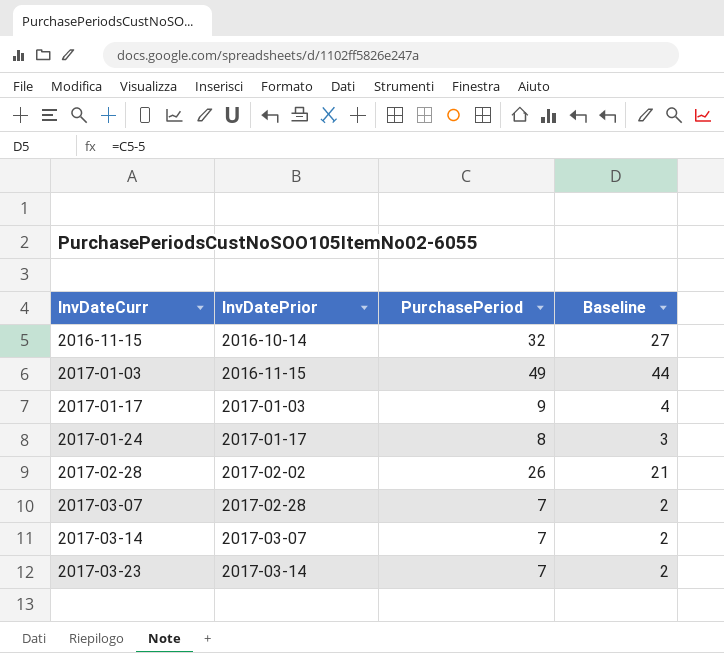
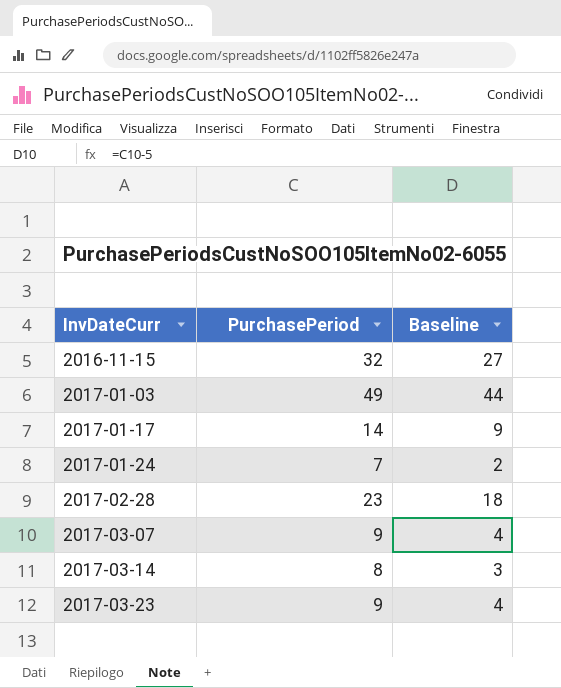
column InvDatePrior | position: 2 -> none
2017-01-17 | PurchasePeriod: 9 -> 14
2017-01-17 | Baseline: 4 -> 9
2017-01-24 | PurchasePeriod: 8 -> 7
2017-01-24 | Baseline: 3 -> 2
2017-02-28 | PurchasePeriod: 26 -> 23
2017-02-28 | Baseline: 21 -> 18
2017-03-07 | PurchasePeriod: 7 -> 9
2017-03-07 | Baseline: 2 -> 4
2017-03-14 | PurchasePeriod: 7 -> 8
2017-03-14 | Baseline: 2 -> 3
2017-03-23 | PurchasePeriod: 7 -> 9
2017-03-23 | Baseline: 2 -> 4

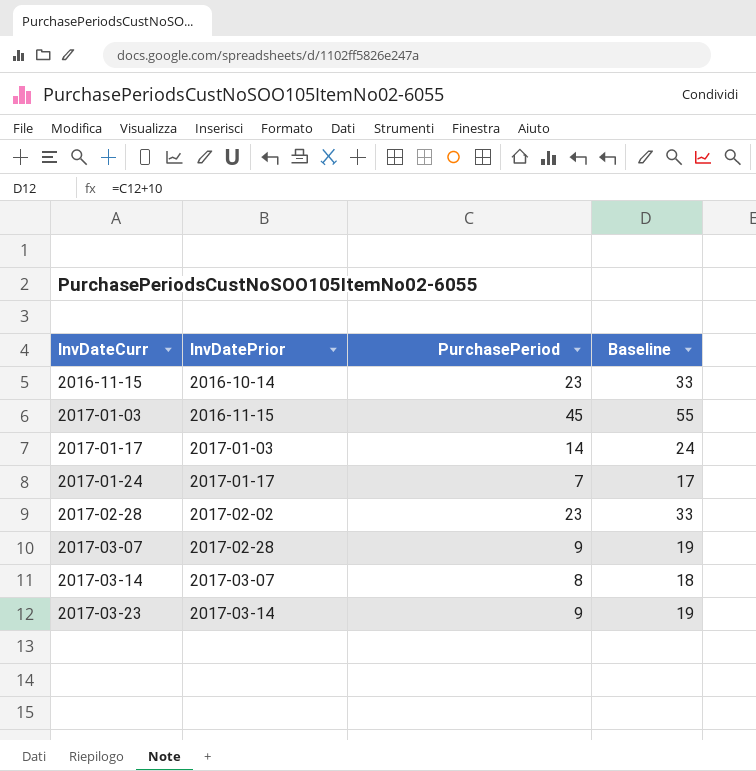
column InvDatePrior | position: none -> 2
column Baseline | formula: [PurchasePeriod] - 5 -> [PurchasePeriod] + 10
2016-11-15 | PurchasePeriod: 32 -> 23
2017-01-03 | PurchasePeriod: 49 -> 45

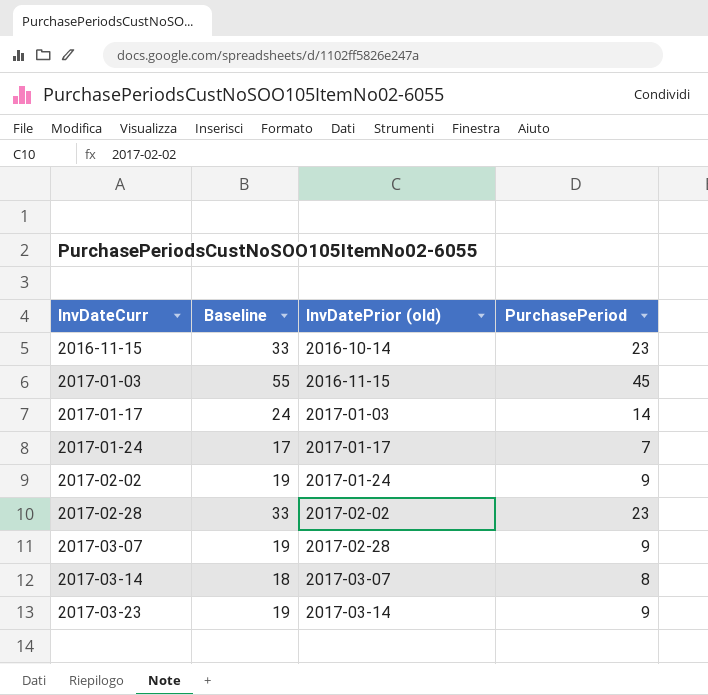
column Baseline | position: 4 -> 2
column name: InvDatePrior -> InvDatePrior (old)
row 2017-02-02: none -> 19 | 2017-01-24 | 9

